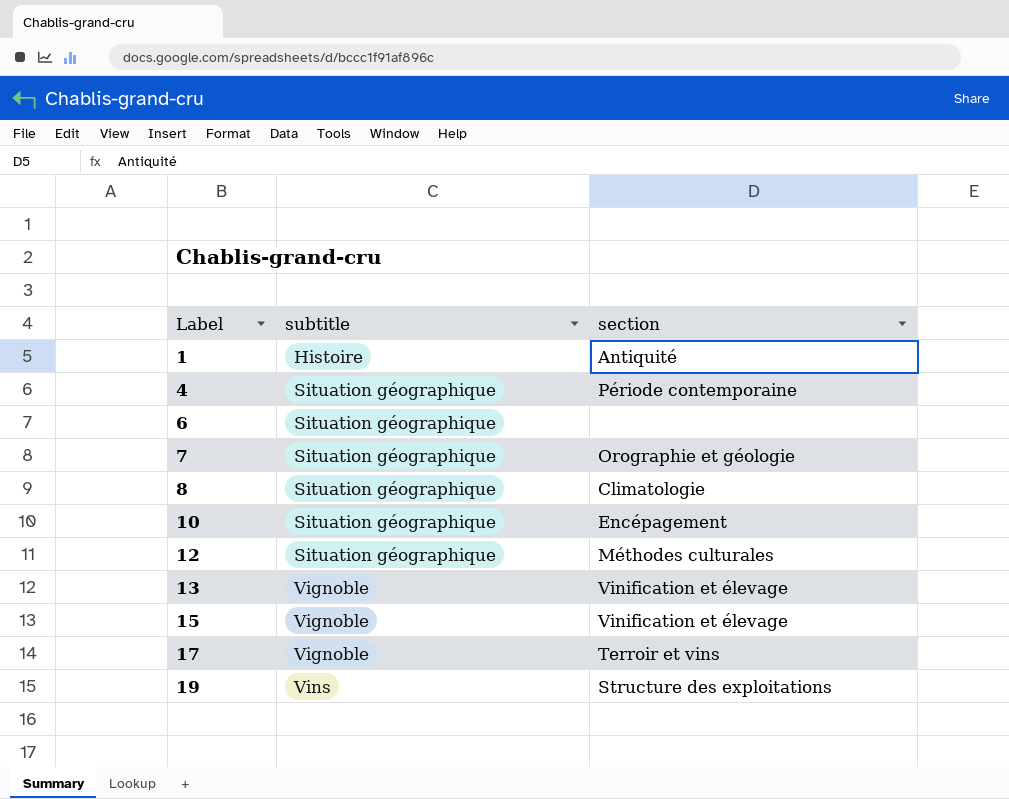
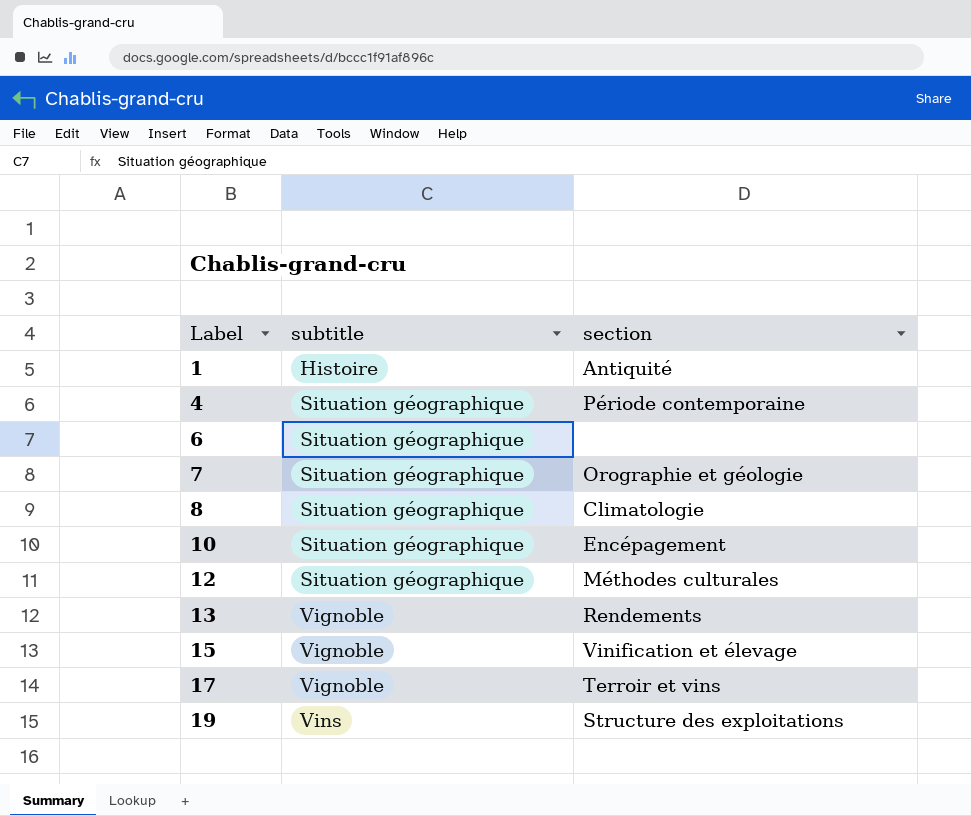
13 | section: Vinification et élevage -> Rendements

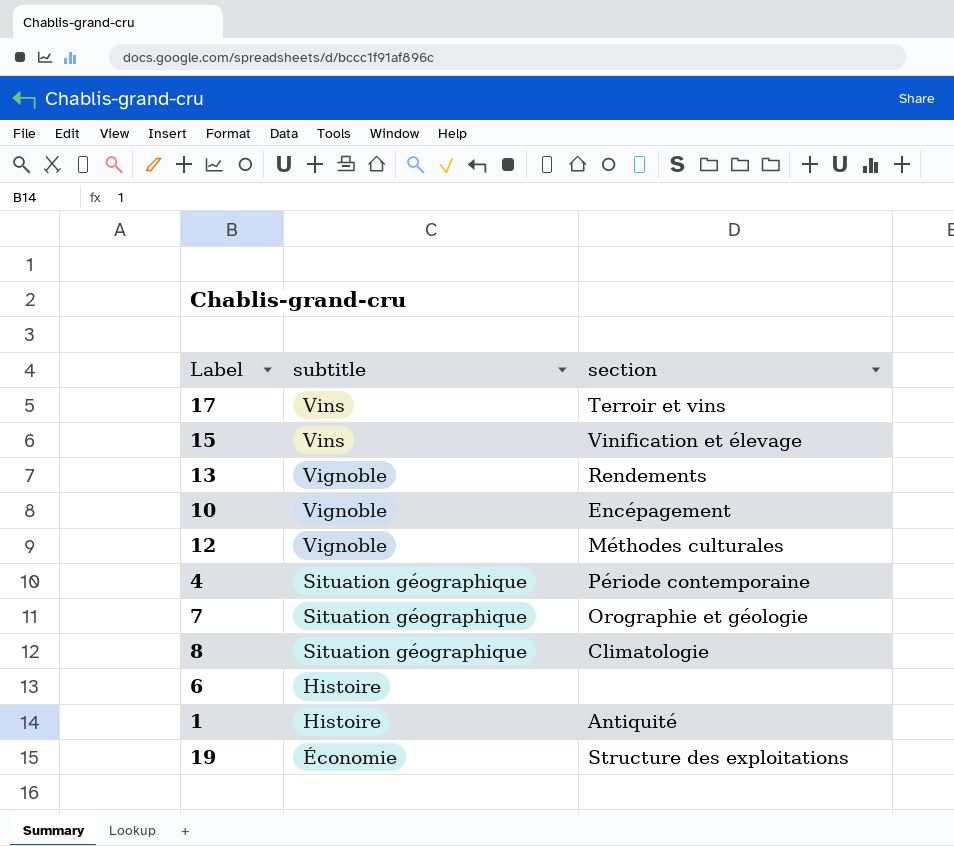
row order: Label ascending -> subtitle descending
17 | subtitle: Vignoble -> Vins
15 | subtitle: Vignoble -> Vins
10 | subtitle: Situation géographique -> Vignoble
12 | subtitle: Situation géographique -> Vignoble
6 | subtitle: Situation géographique -> Histoire
19 | subtitle: Vins -> Économie

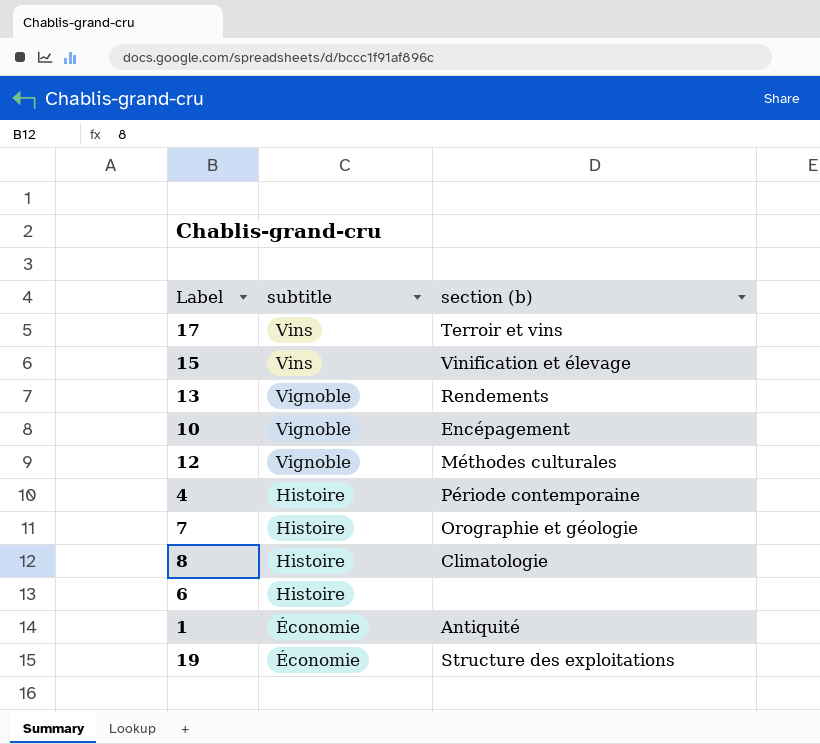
column name: section -> section (b)
4 | subtitle: Situation géographique -> Histoire
7 | subtitle: Situation géographique -> Histoire
8 | subtitle: Situation géographique -> Histoire
1 | subtitle: Histoire -> Économie

